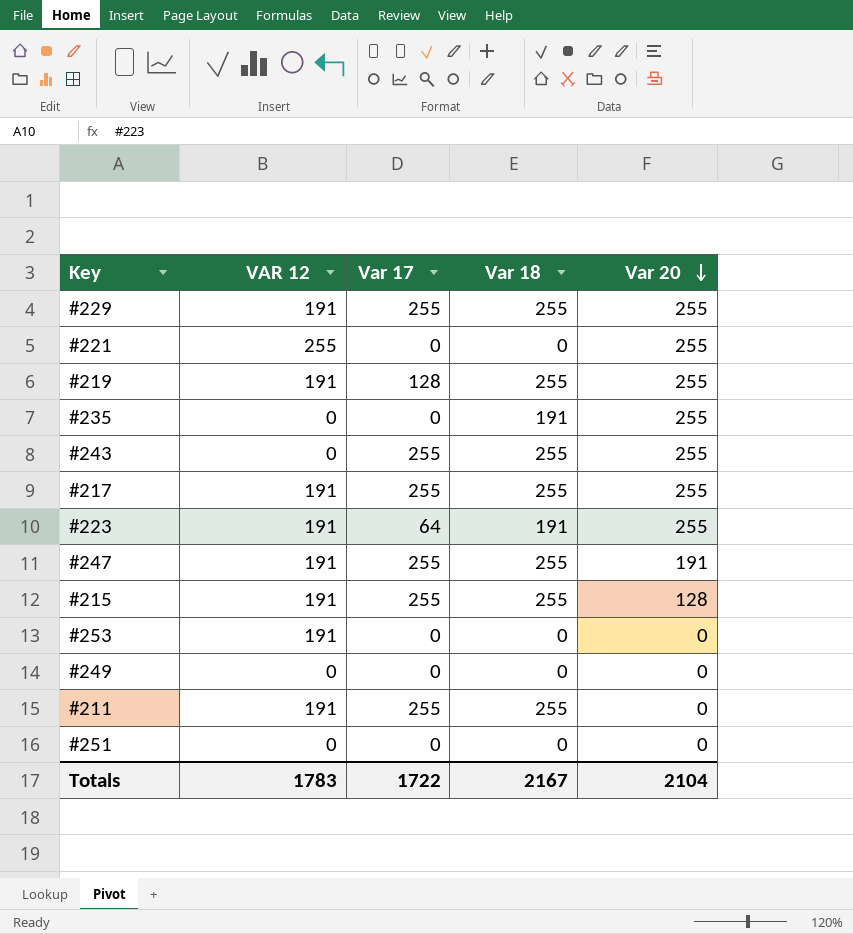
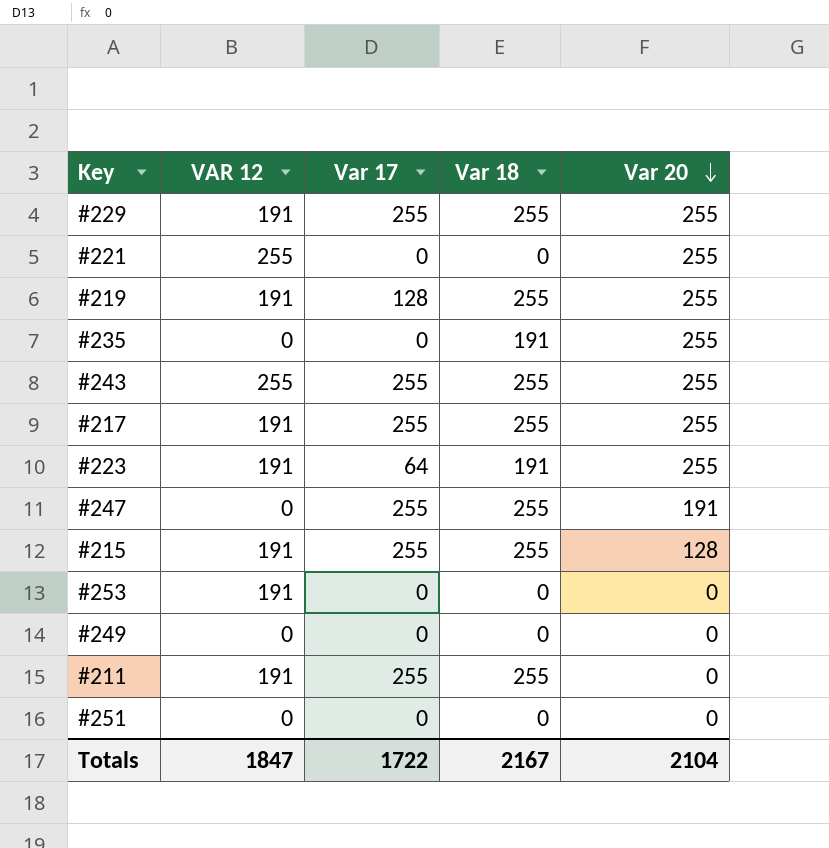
#243 | VAR 12: 0 -> 255
#247 | VAR 12: 191 -> 0
Totals | VAR 12: 1783 -> 1847

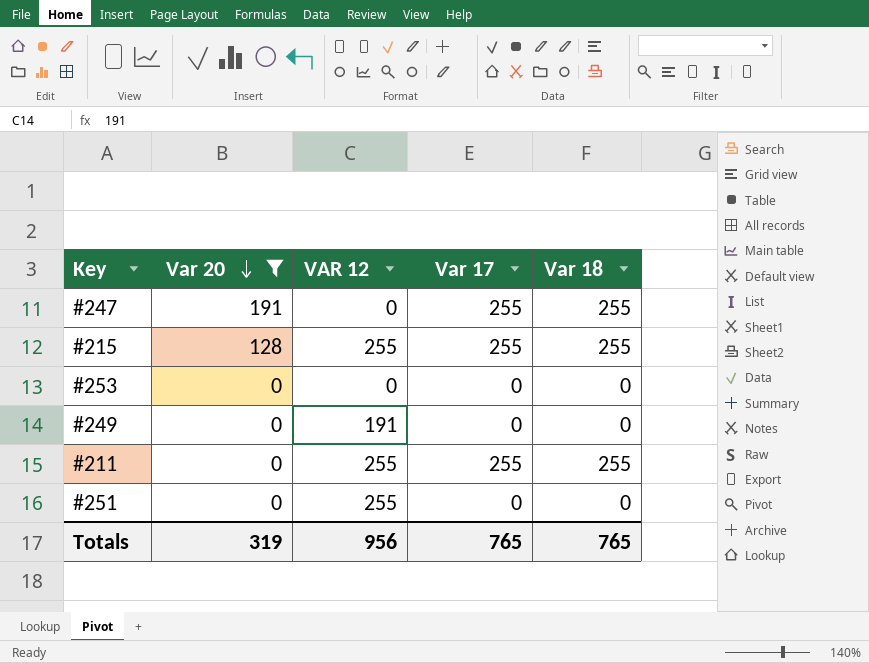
filter: none -> Var 20 != 255
column Var 20 | position: 5 -> 2
#215 | VAR 12: 191 -> 255
#253 | VAR 12: 191 -> 0
#249 | VAR 12: 0 -> 191
#211 | VAR 12: 191 -> 255
#251 | VAR 12: 0 -> 255
Totals | Var 20: 2104 -> 319
Totals | VAR 12: 1847 -> 956
Totals | Var 17: 1722 -> 765
Totals | Var 18: 2167 -> 765

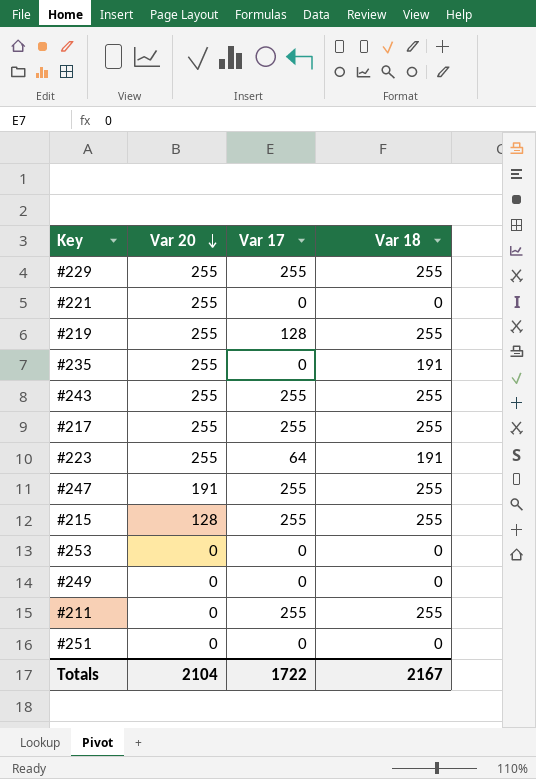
filter: Var 20 != 255 -> none
column VAR 12 | position: 3 -> none
Totals | Var 20: 319 -> 2104
Totals | Var 17: 765 -> 1722
Totals | Var 18: 765 -> 2167

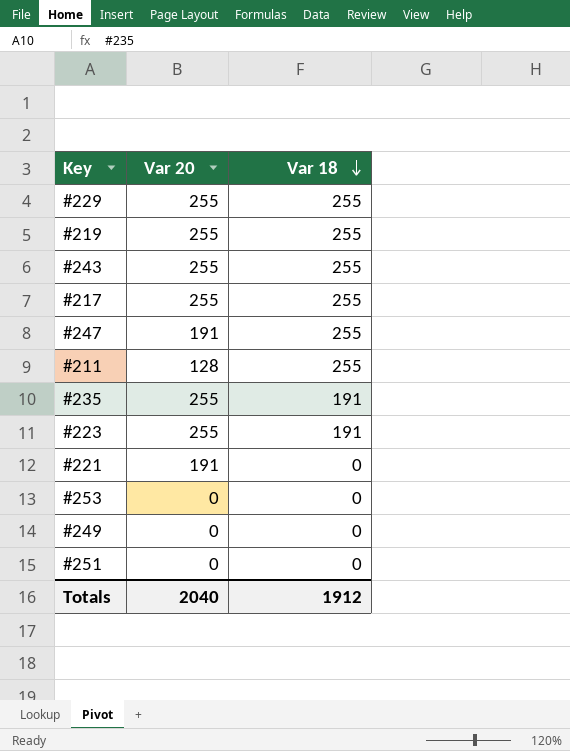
row order: Var 20 descending -> Var 18 descending
column Var 17 | position: 3 -> none
row #215: 128 | 255 | 255 -> none
#211 | Var 20: 0 -> 128
#221 | Var 20: 255 -> 191
Totals | Var 20: 2104 -> 2040
Totals | Var 18: 2167 -> 1912

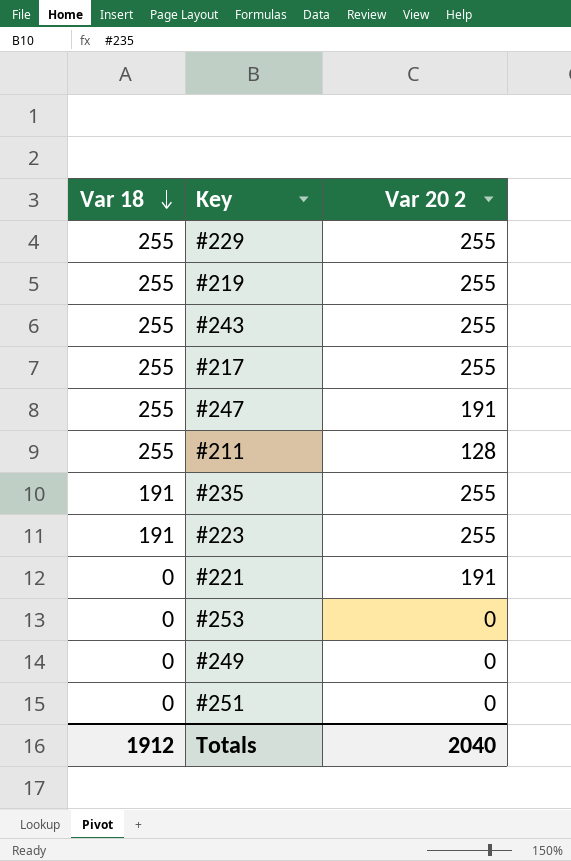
column Var 18 | position: 3 -> 1
column name: Var 20 -> Var 20 2

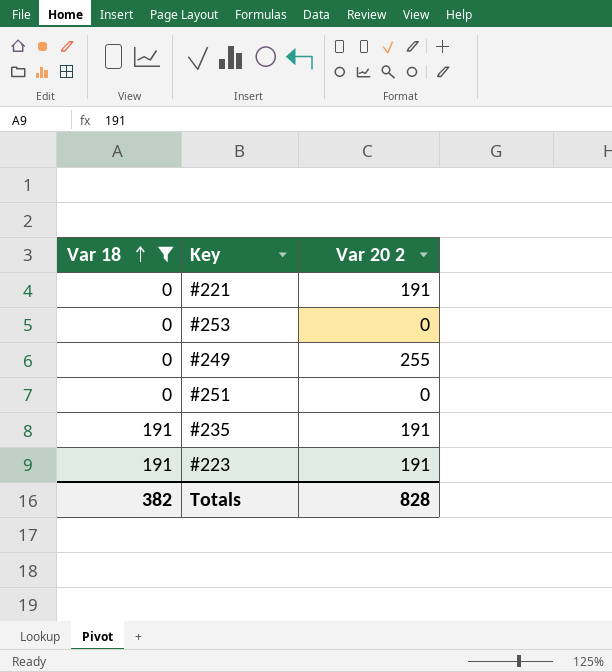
filter: none -> Var 18 != 255
row order: Var 18 descending -> Var 18 ascending
#249 | Var 20 2: 0 -> 255
#235 | Var 20 2: 255 -> 191
#223 | Var 20 2: 255 -> 191
Totals | Var 18: 1912 -> 382
Totals | Var 20 2: 2040 -> 828

